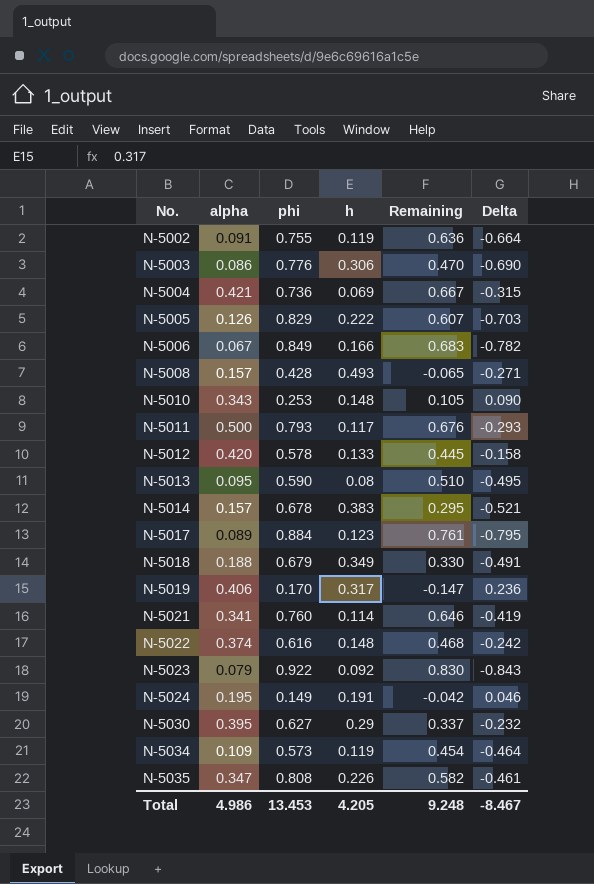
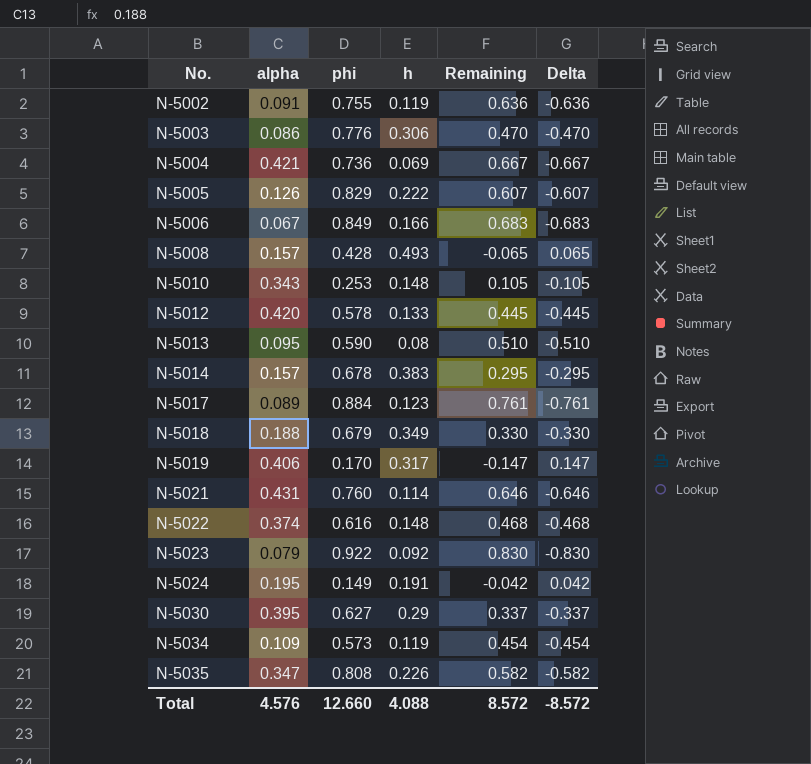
column Delta | formula: [alpha] - [phi] -> [h] - [phi]
row N-5011: 0.500 | 0.793 | 0.117 | 0.676 | -0.293 -> none
N-5021 | alpha: 0.341 -> 0.431
Total | alpha: 4.986 -> 4.576
Total | phi: 13.453 -> 12.660
Total | h: 4.205 -> 4.088
Total | Remaining: 9.248 -> 8.572
Total | Delta: -8.467 -> -8.572

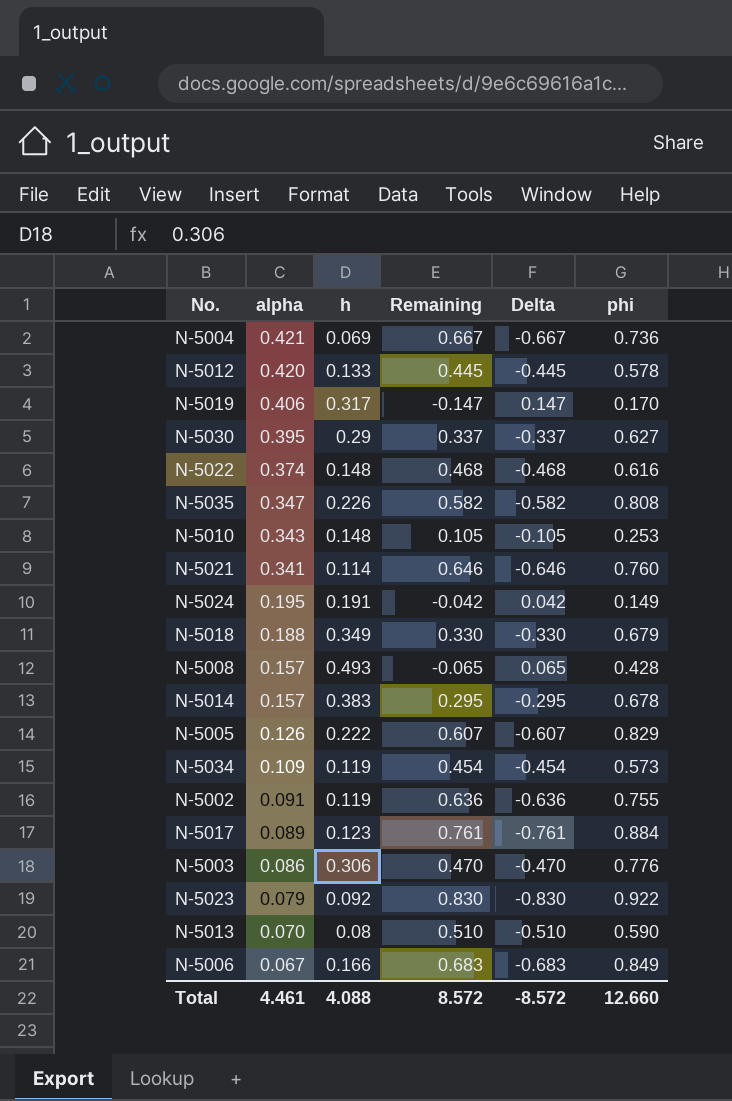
row order: No. ascending -> alpha descending
column phi | position: 3 -> 6
N-5021 | alpha: 0.431 -> 0.341
N-5013 | alpha: 0.095 -> 0.070
Total | alpha: 4.576 -> 4.461

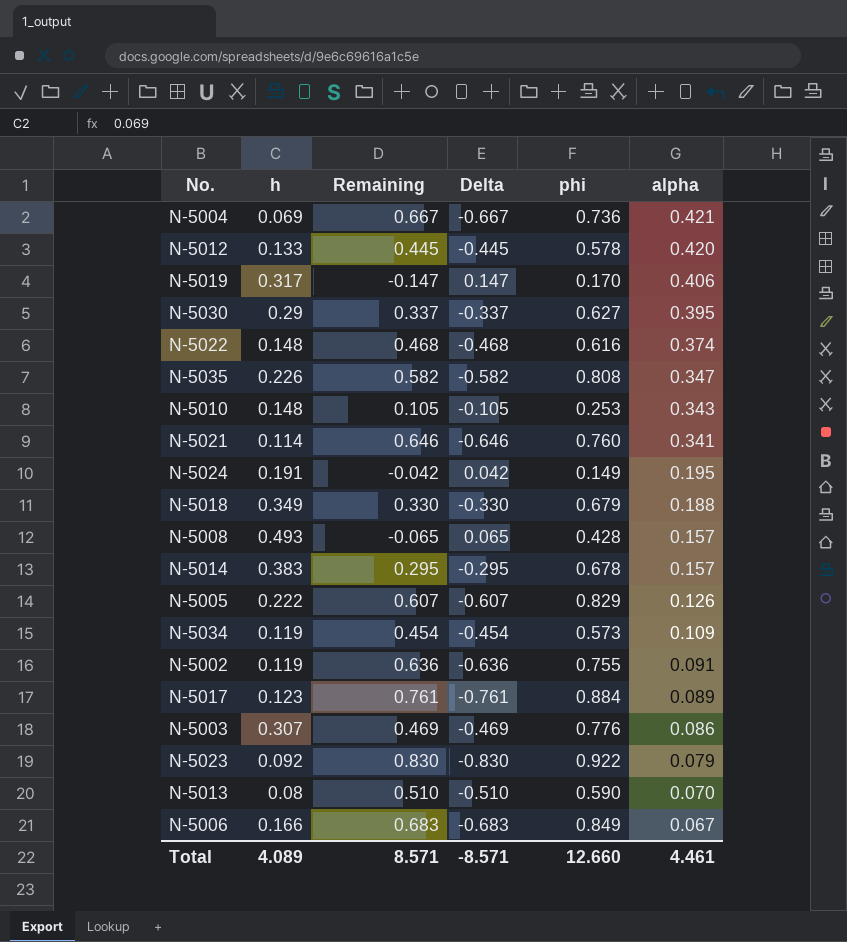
column alpha | position: 2 -> 6
N-5003 | h: 0.306 -> 0.307
N-5003 | Remaining: 0.470 -> 0.469
N-5003 | Delta: -0.470 -> -0.469
Total | h: 4.088 -> 4.089
Total | Remaining: 8.572 -> 8.571
Total | Delta: -8.572 -> -8.571

